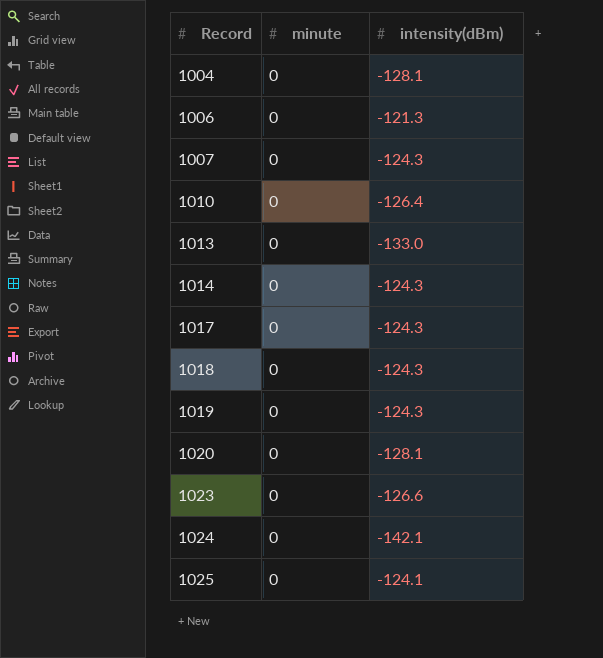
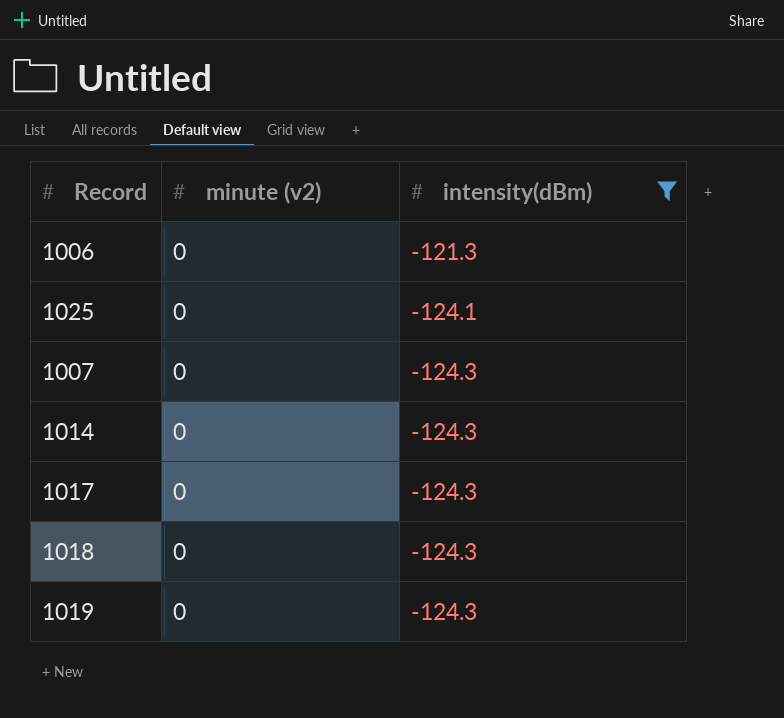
filter: none -> intensity(dBm) >= -124.3
row order: Record ascending -> intensity(dBm) descending
column name: minute -> minute (v2)

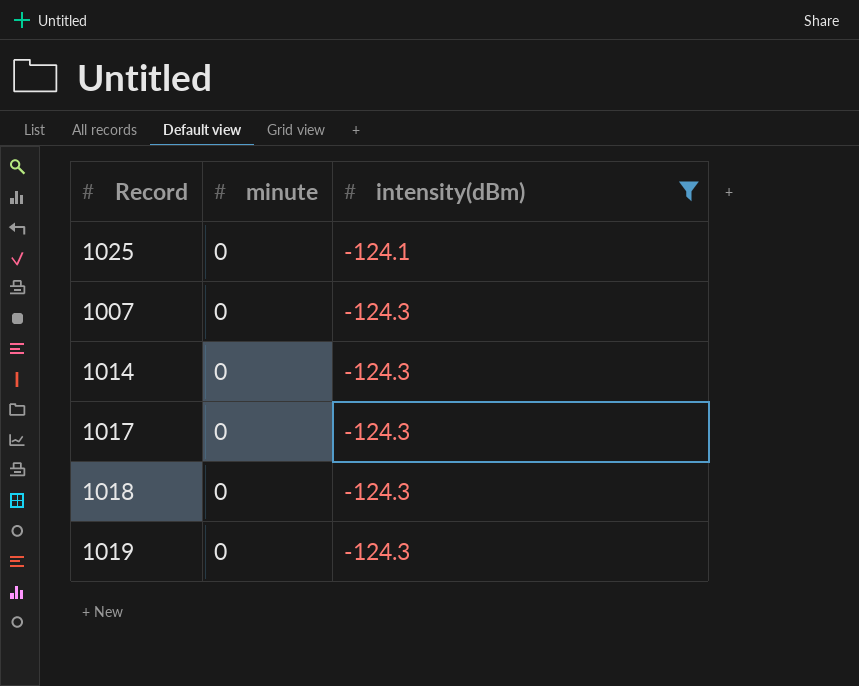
column name: minute (v2) -> minute
row 1006: 0 | -121.3 -> none

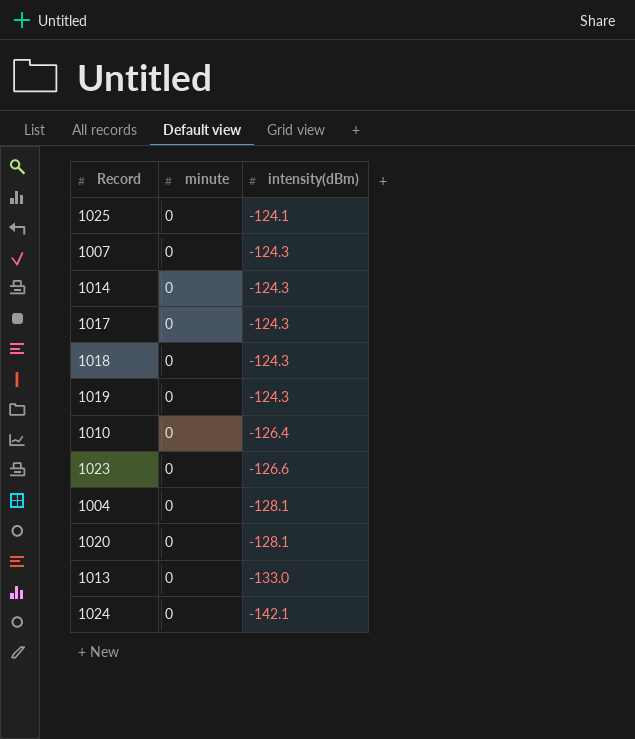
filter: intensity(dBm) >= -124.3 -> none

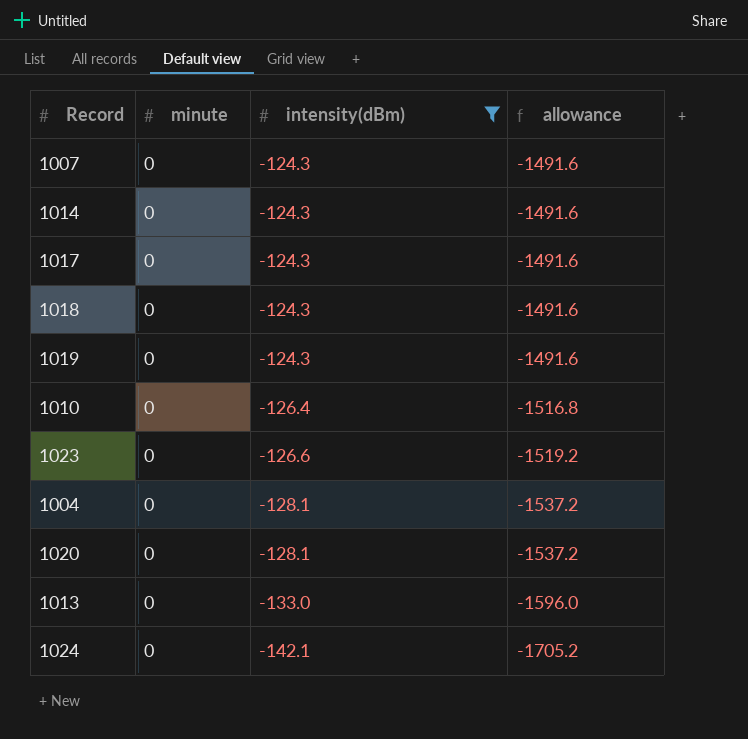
filter: none -> intensity(dBm) != -124.1
column allowance | formula: none -> [intensity(dBm)] * 12

